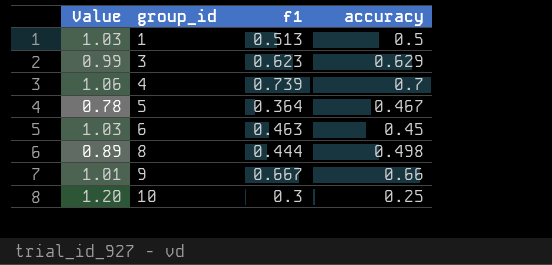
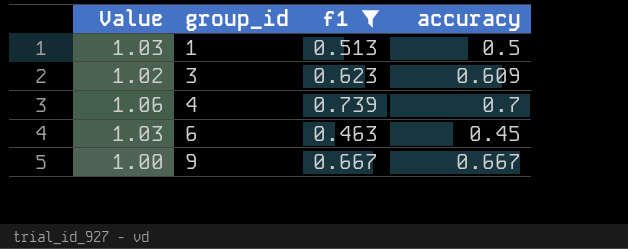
filter: none -> f1 >= 0.463
3 | Value: 0.99 -> 1.02
3 | accuracy: 0.629 -> 0.609
9 | Value: 1.01 -> 1.00
9 | accuracy: 0.66 -> 0.667

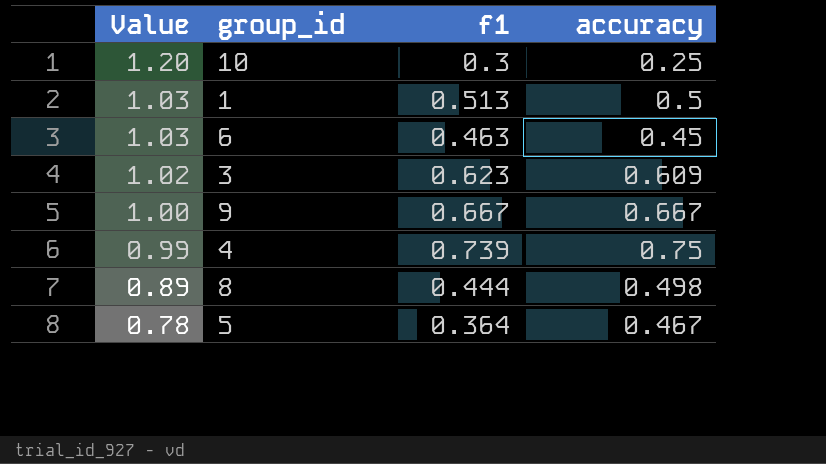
filter: f1 >= 0.463 -> none
row order: group_id ascending -> Value descending
4 | Value: 1.06 -> 0.99
4 | accuracy: 0.7 -> 0.75

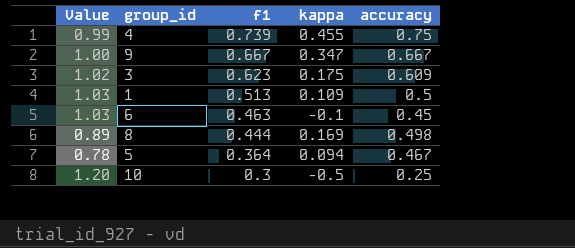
row order: Value descending -> f1 descending
column kappa | position: none -> 4

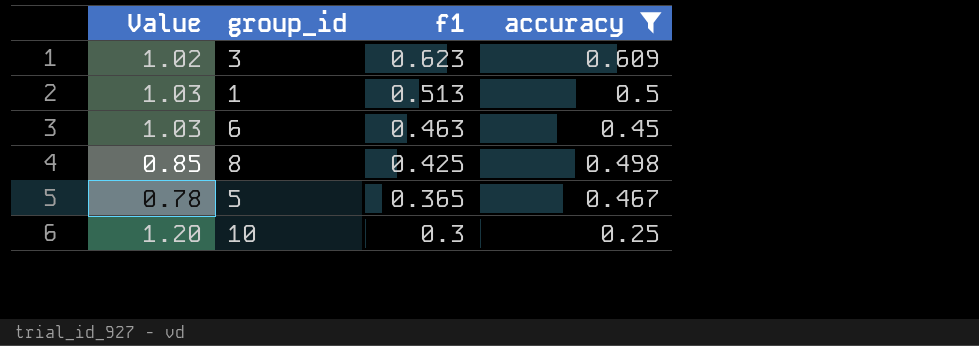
filter: none -> accuracy <= 0.609
column kappa | position: 4 -> none
8 | Value: 0.89 -> 0.85
8 | f1: 0.444 -> 0.425
5 | f1: 0.364 -> 0.365

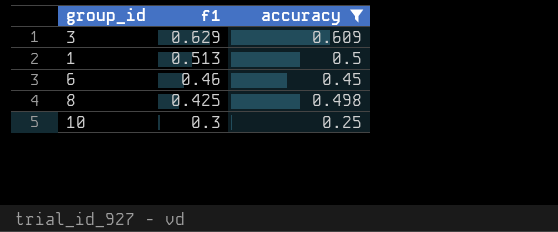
column Value | formula: [f1] / [accuracy] -> none
row 5: 0.78 | 0.365 | 0.467 -> none
3 | f1: 0.623 -> 0.629
6 | f1: 0.463 -> 0.46

